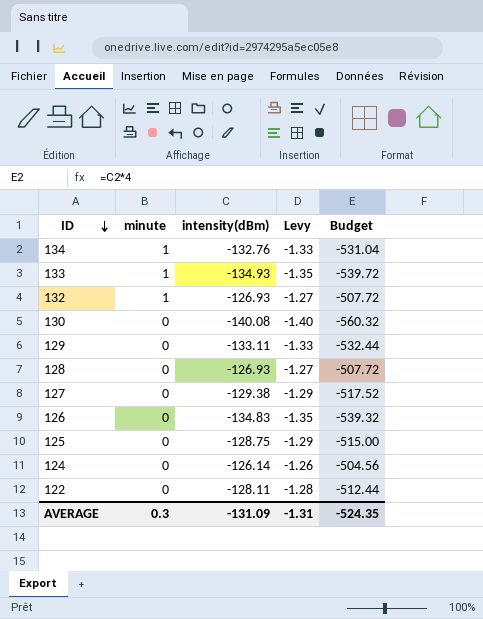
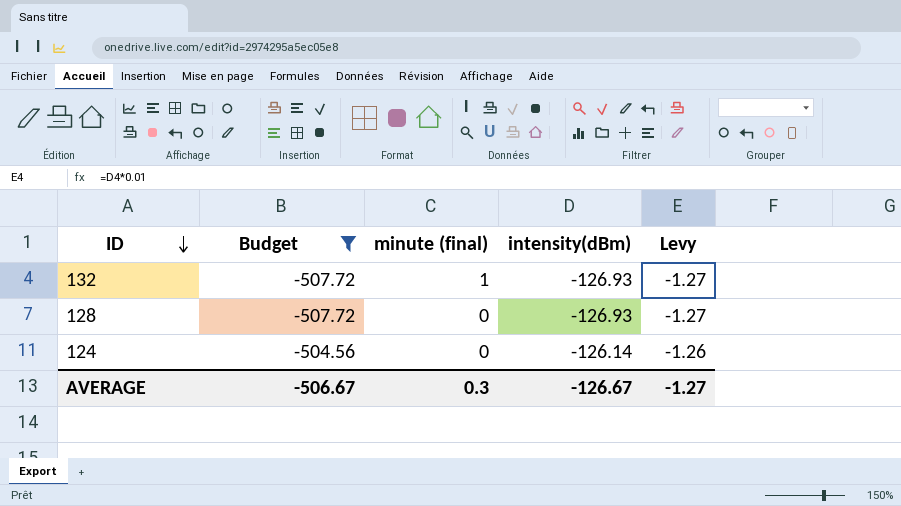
filter: none -> Budget >= -507.72
column Budget | position: 5 -> 2
column name: minute -> minute (final)
AVERAGE | Budget: -524.35 -> -506.67
AVERAGE | intensity(dBm): -131.09 -> -126.67
AVERAGE | Levy: -1.31 -> -1.27

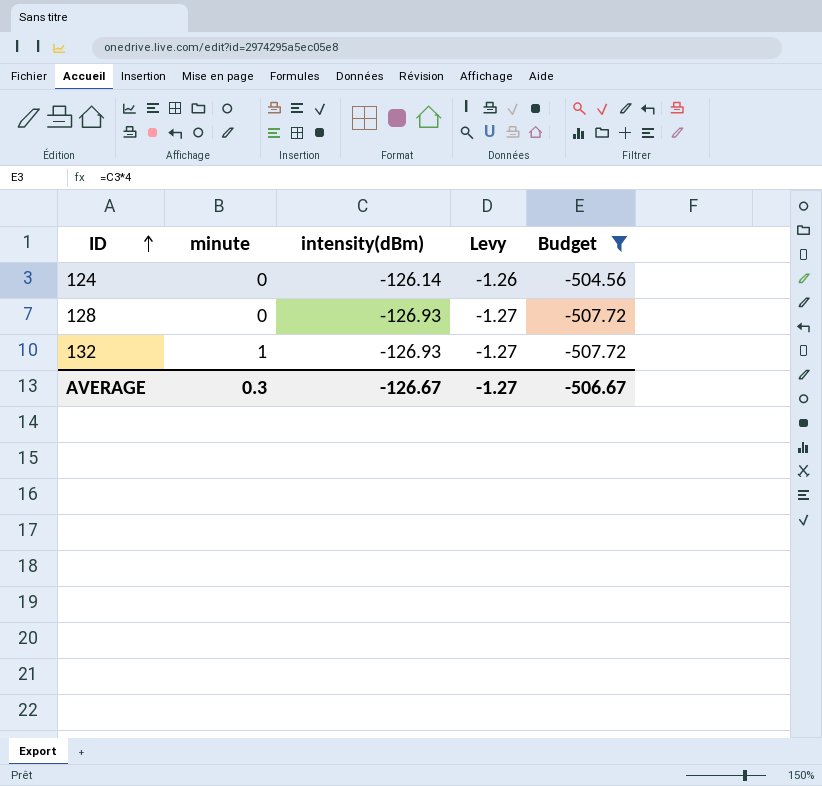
row order: ID descending -> ID ascending
column name: minute (final) -> minute
column Budget | position: 2 -> 5

